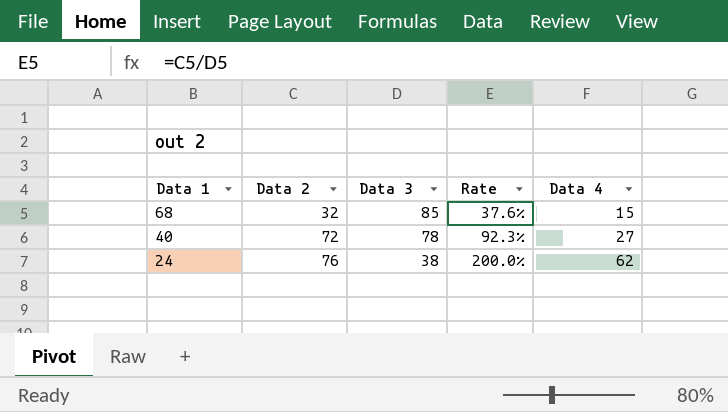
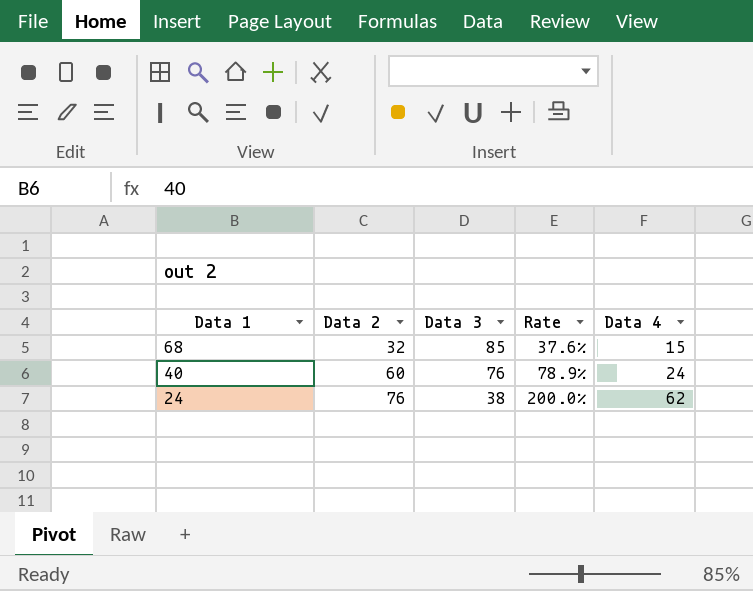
40 | Data 2: 72 -> 60
40 | Data 3: 78 -> 76
40 | Rate: 92.3% -> 78.9%
40 | Data 4: 27 -> 24

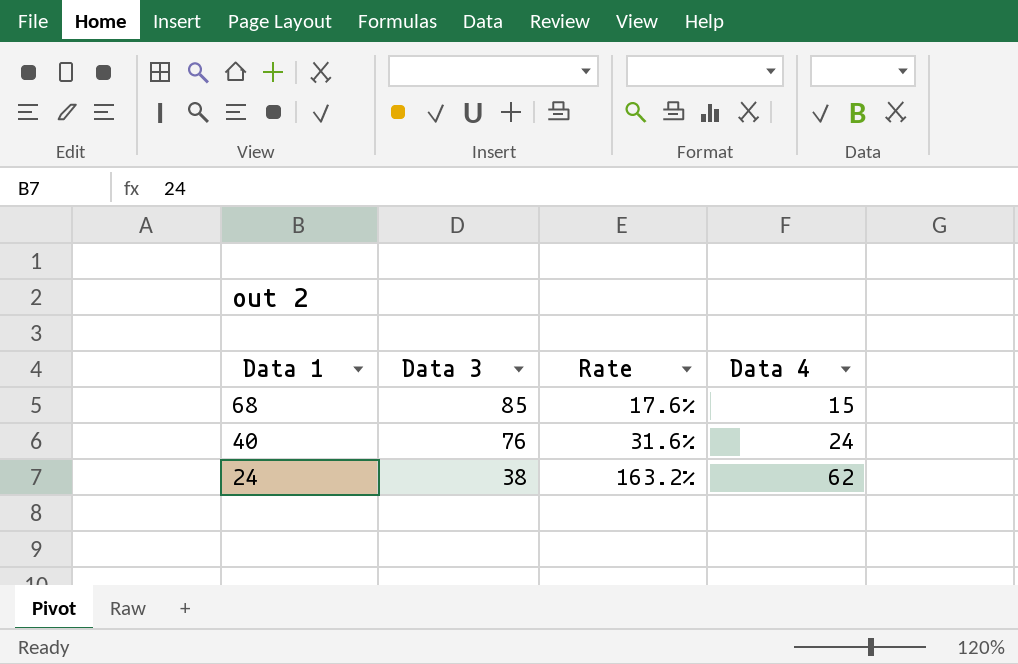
column Data 2 | position: 2 -> none
column Rate | formula: [Data 2] / [Data 3] -> [Data 4] / [Data 3]

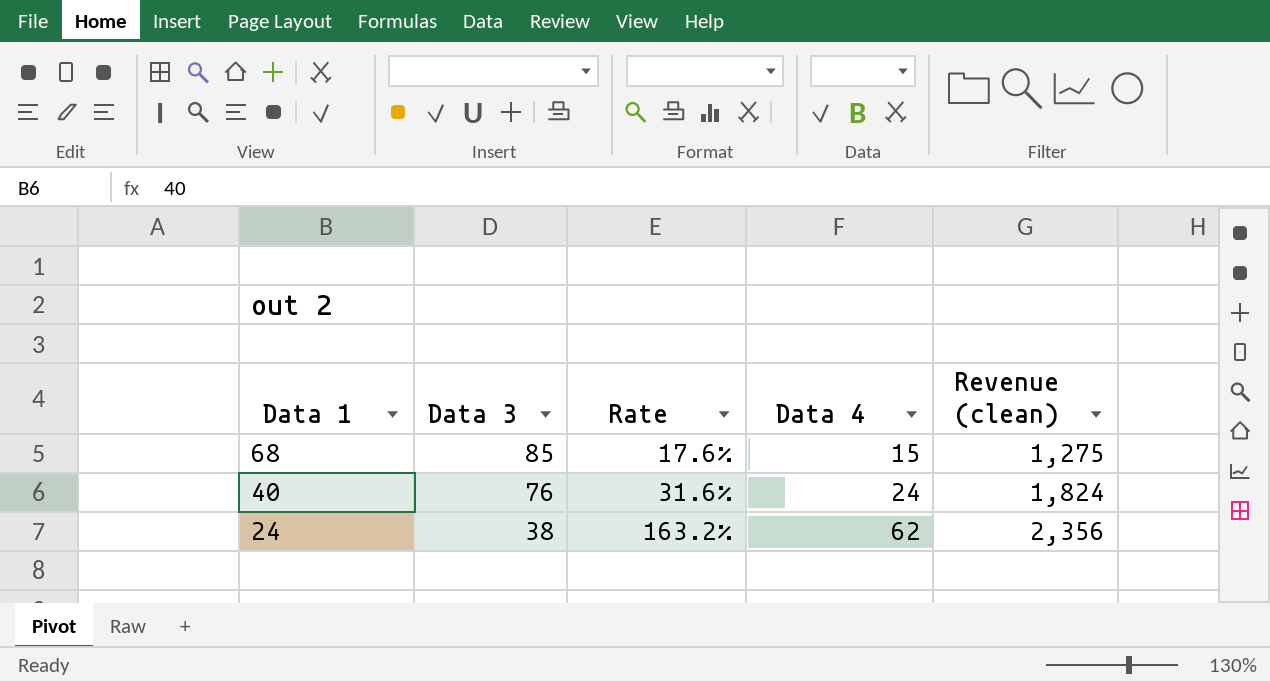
column Revenue (clean) | formula: none -> [Data 3] * [Data 4]

